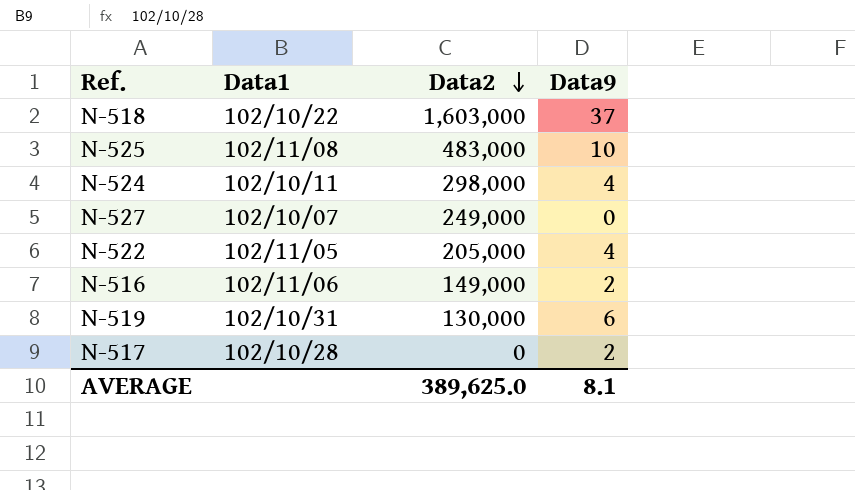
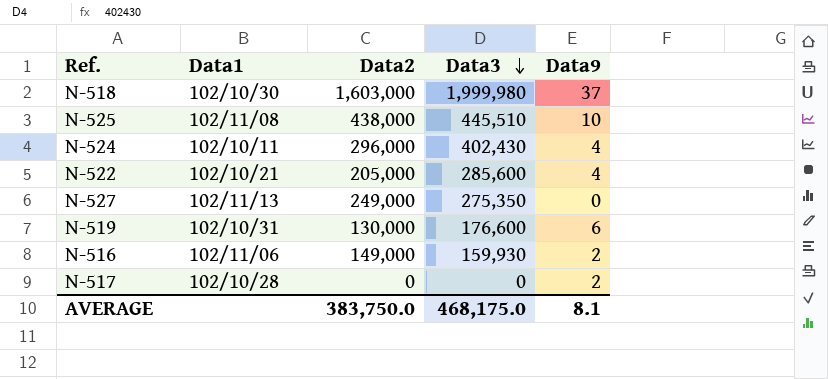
row order: Data2 descending -> Data3 descending
column Data3 | position: none -> 4
N-518 | Data1: 102/10/22 -> 102/10/30
N-525 | Data2: 483,000 -> 438,000
N-524 | Data2: 298,000 -> 296,000
N-522 | Data1: 102/11/05 -> 102/10/21
N-527 | Data1: 102/10/07 -> 102/11/13
AVERAGE | Data2: 389,625.0 -> 383,750.0

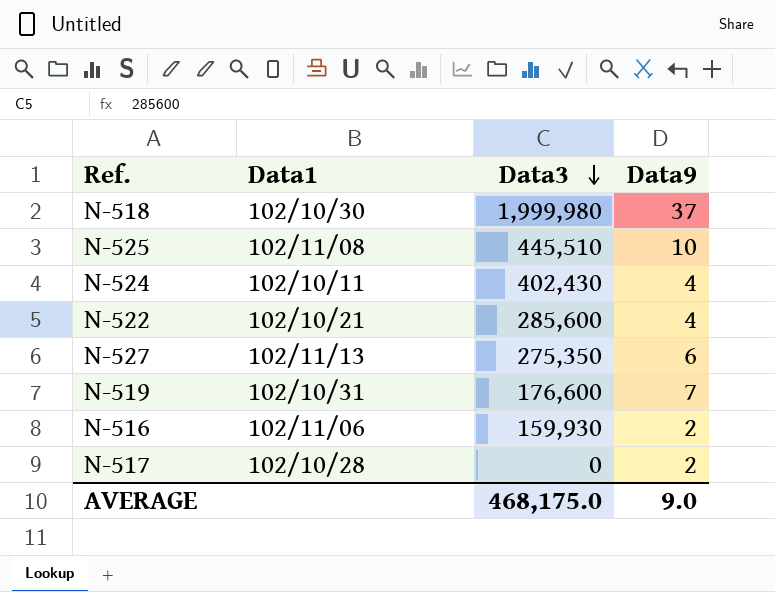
column Data2 | position: 3 -> none
N-527 | Data9: 0 -> 6
N-519 | Data9: 6 -> 7
AVERAGE | Data9: 8.1 -> 9.0

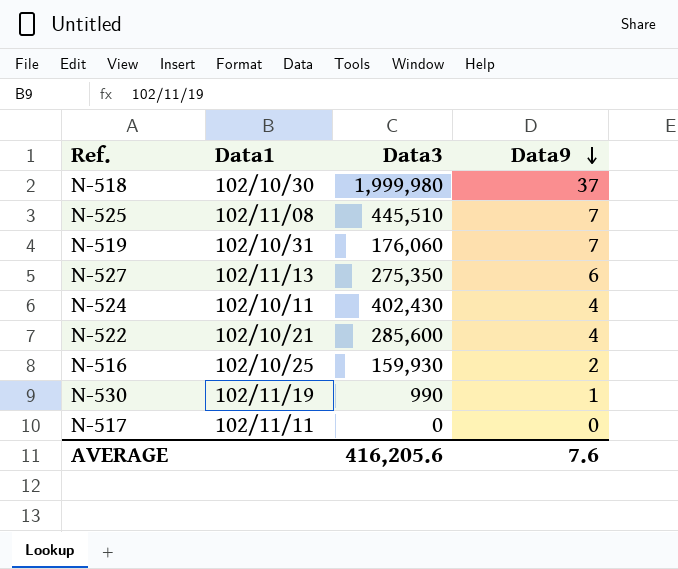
row order: Data3 descending -> Data9 descending
N-525 | Data9: 10 -> 7
N-519 | Data3: 176,600 -> 176,060
N-516 | Data1: 102/11/06 -> 102/10/25
row N-530: none -> 102/11/19 | 990 | 1
N-517 | Data1: 102/10/28 -> 102/11/11
N-517 | Data9: 2 -> 0
AVERAGE | Data3: 468,175.0 -> 416,205.6
AVERAGE | Data9: 9.0 -> 7.6

